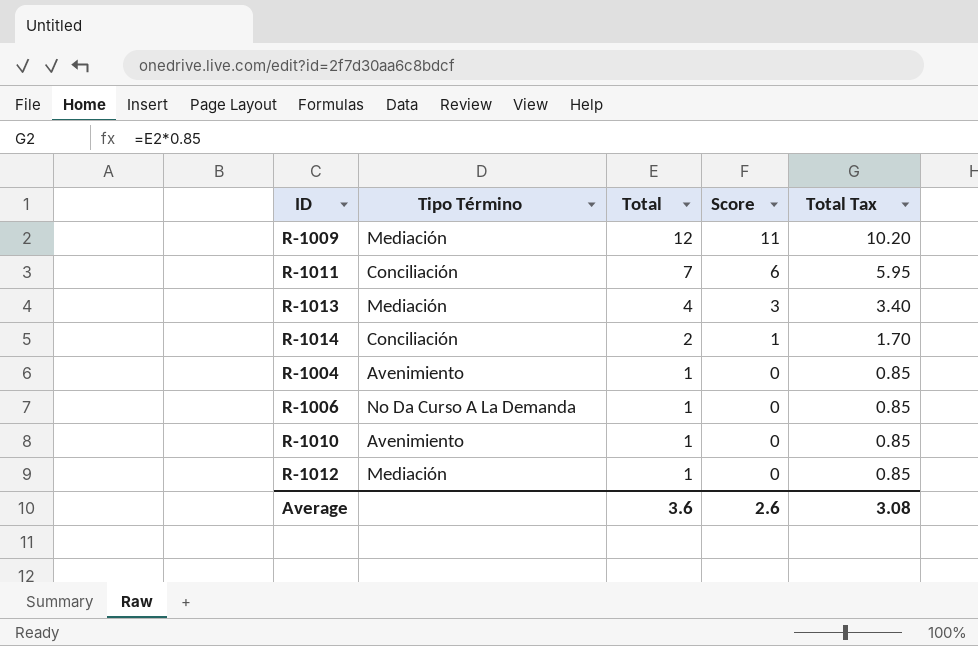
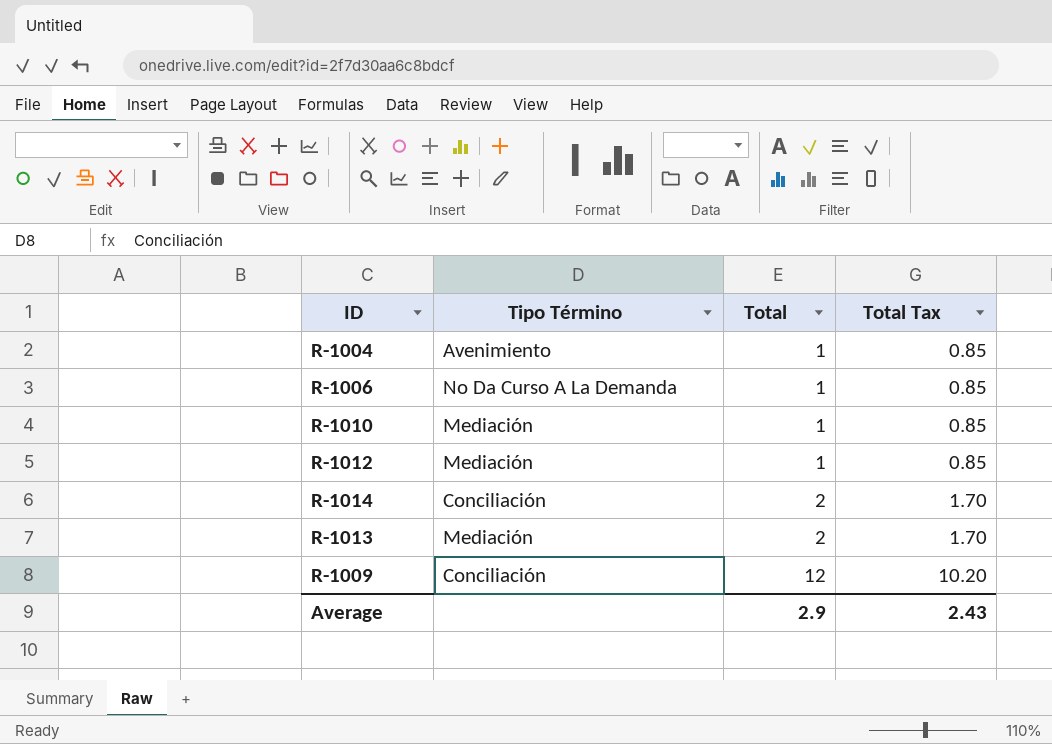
row order: Total descending -> Total ascending
column Score | formula: [Total] - 1 -> none
row R-1011: Conciliación | 7 | 6 | 5.95 -> none
R-1010 | Tipo Término: Avenimiento -> Mediación
R-1013 | Total: 4 -> 2
R-1013 | Total Tax: 3.40 -> 1.70
R-1009 | Tipo Término: Mediación -> Conciliación
Average | Total: 3.6 -> 2.9
Average | Total Tax: 3.08 -> 2.43

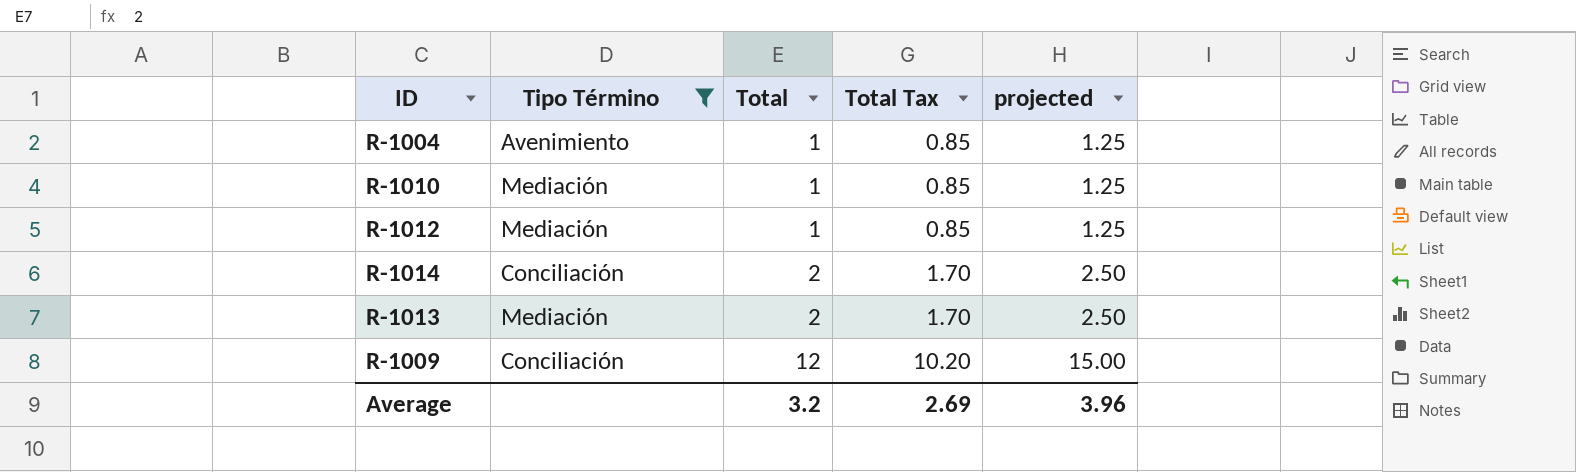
filter: none -> Tipo Término != No Da Curso A La Demanda
column projected | formula: none -> [Total] * 1.25
Average | Total: 2.9 -> 3.2
Average | Total Tax: 2.43 -> 2.69

